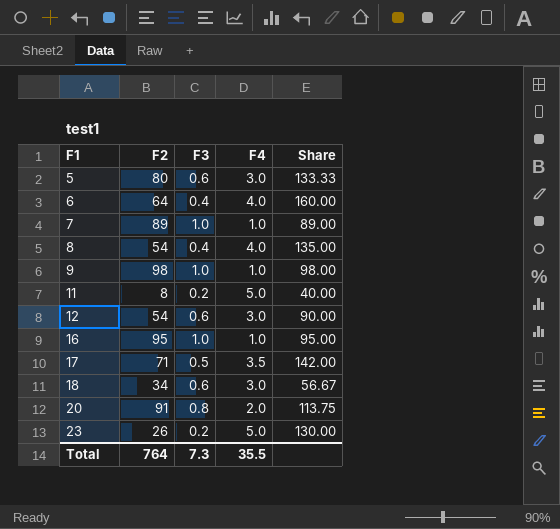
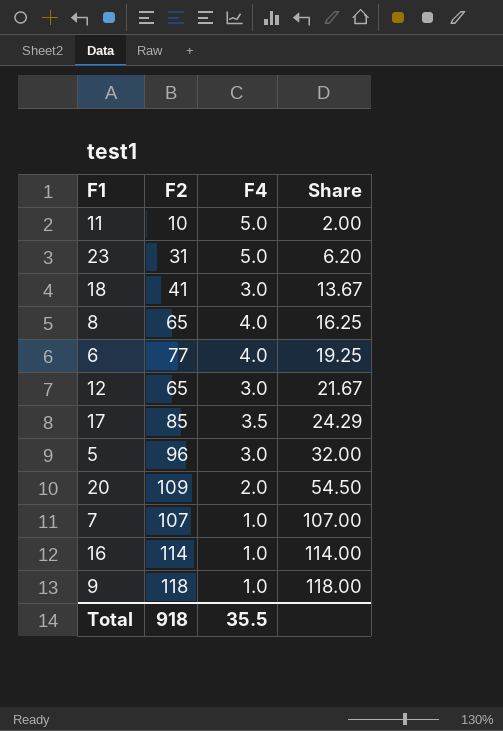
row order: F1 ascending -> Share ascending
column F3 | position: 3 -> none
column Share | formula: [F2] / [F3] -> [F2] / [F4]
11 | F2: 8 -> 10
23 | F2: 26 -> 31
18 | F2: 34 -> 41
8 | F2: 54 -> 65
6 | F2: 64 -> 77
12 | F2: 54 -> 65
17 | F2: 71 -> 85
5 | F2: 80 -> 96
20 | F2: 91 -> 109
7 | F2: 89 -> 107
16 | F2: 95 -> 114
9 | F2: 98 -> 118
Total | F2: 764 -> 918

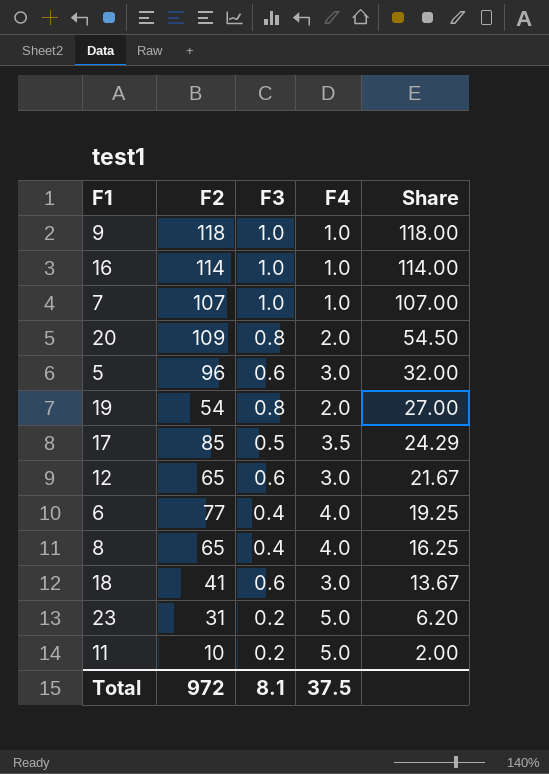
row order: Share ascending -> Share descending
column F3 | position: none -> 3
row 19: none -> 54 | 0.8 | 2.0 | 27.00
Total | F2: 918 -> 972
Total | F4: 35.5 -> 37.5

